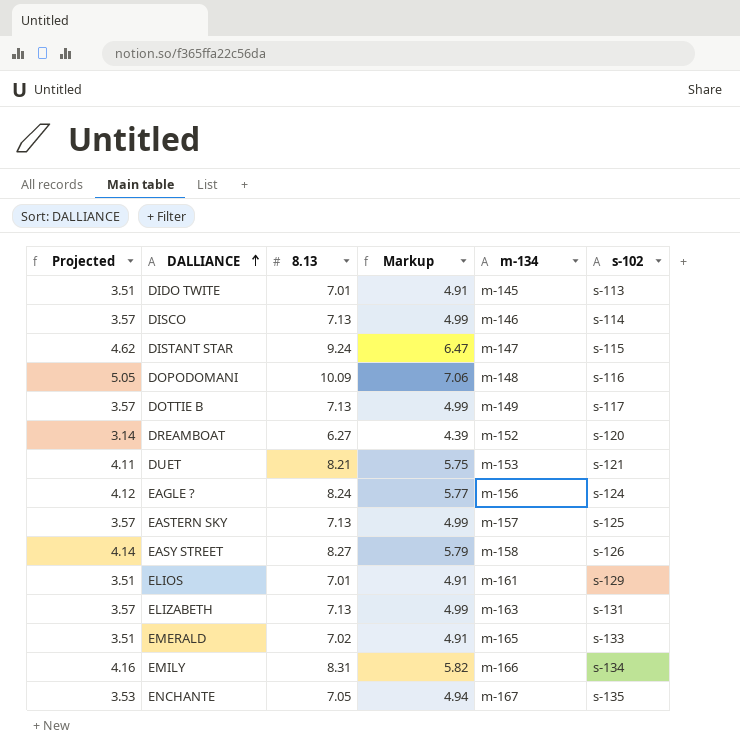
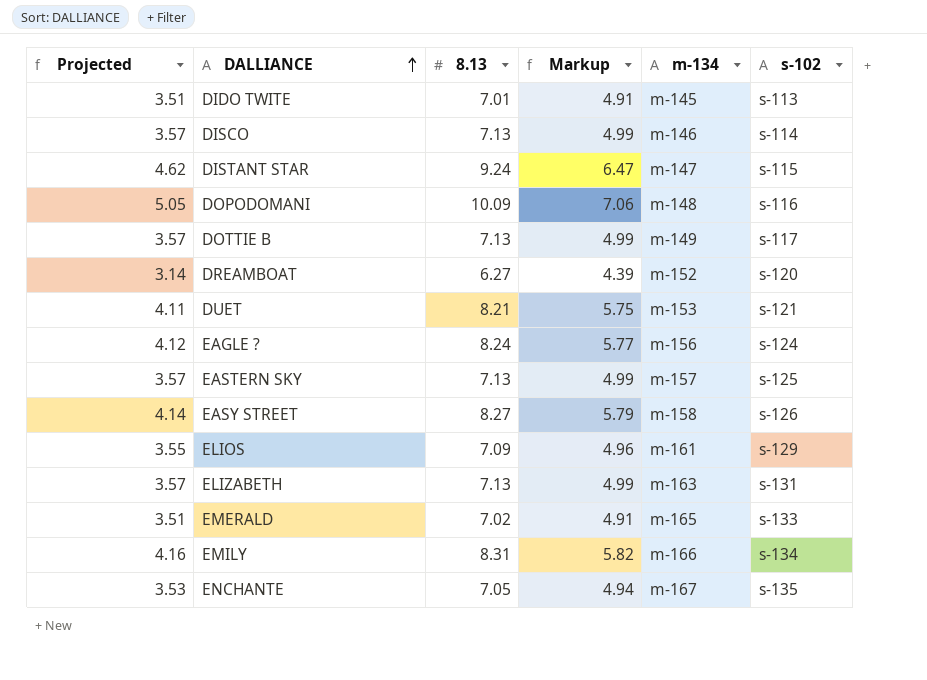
ELIOS | Projected: 3.51 -> 3.55
ELIOS | 8.13: 7.01 -> 7.09
ELIOS | Markup: 4.91 -> 4.96

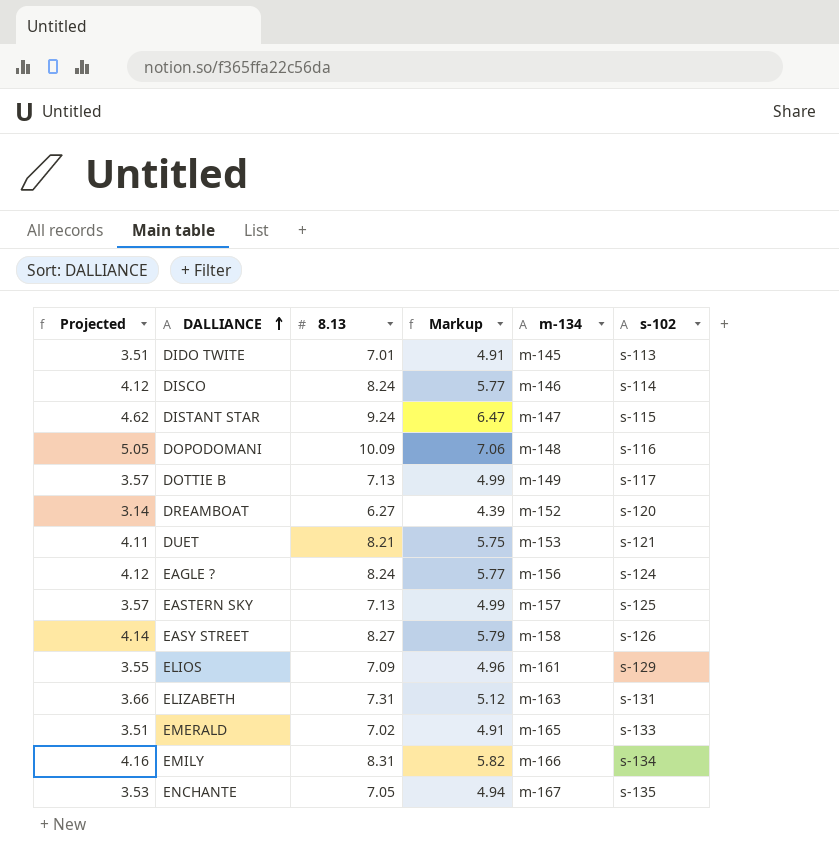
DISCO | Projected: 3.57 -> 4.12
DISCO | 8.13: 7.13 -> 8.24
DISCO | Markup: 4.99 -> 5.77
ELIZABETH | Projected: 3.57 -> 3.66
ELIZABETH | 8.13: 7.13 -> 7.31
ELIZABETH | Markup: 4.99 -> 5.12

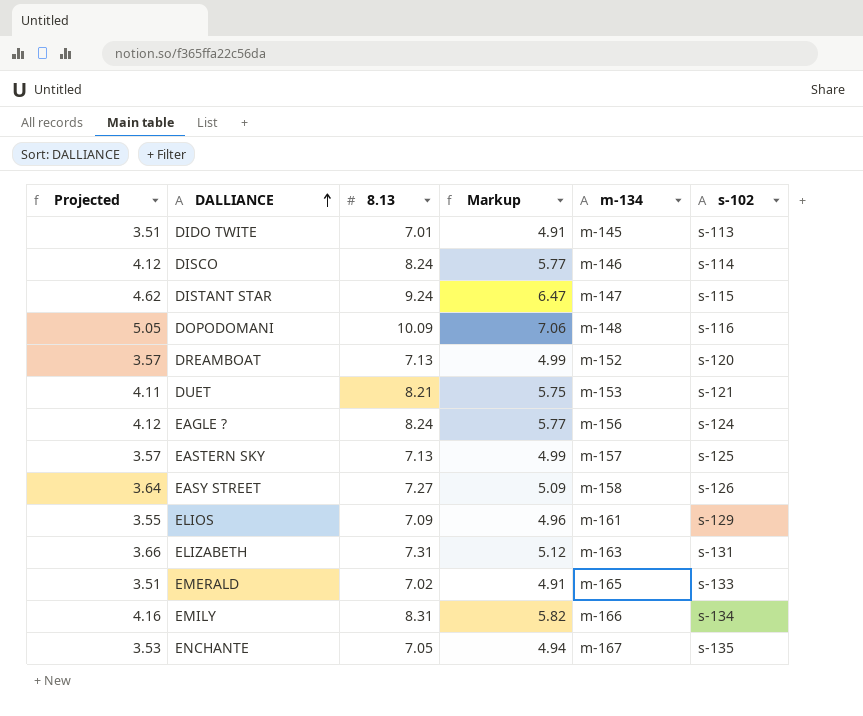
row DOTTIE B: 3.57 | 7.13 | 4.99 | m-149 | s-117 -> none
DREAMBOAT | Projected: 3.14 -> 3.57
DREAMBOAT | 8.13: 6.27 -> 7.13
DREAMBOAT | Markup: 4.39 -> 4.99
EASY STREET | Projected: 4.14 -> 3.64
EASY STREET | 8.13: 8.27 -> 7.27
EASY STREET | Markup: 5.79 -> 5.09

